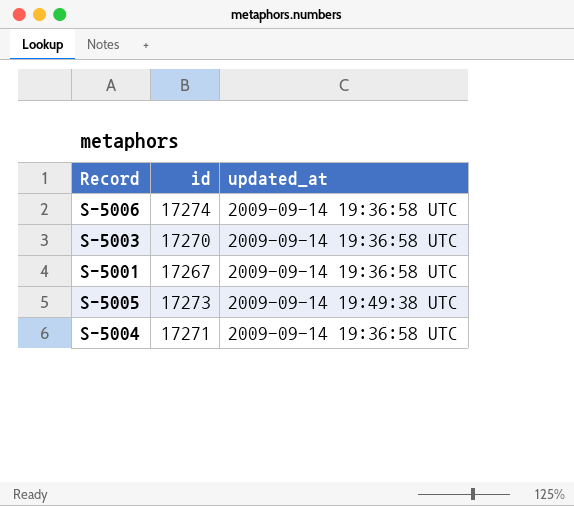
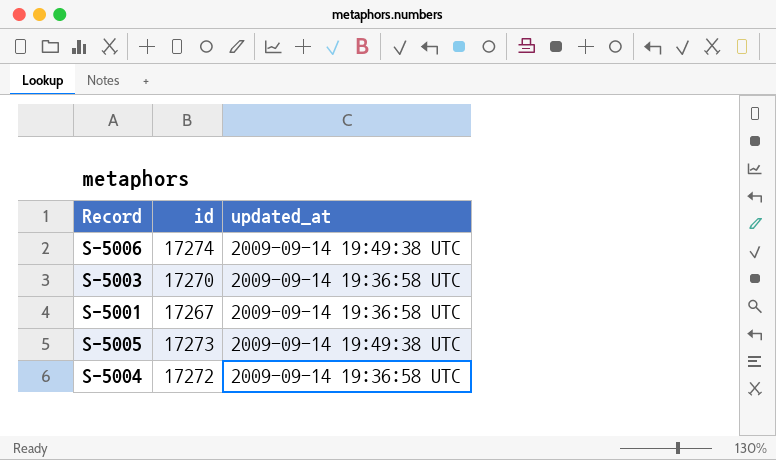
S-5006 | updated_at: 2009-09-14 19:36:58 UTC -> 2009-09-14 19:49:38 UTC
S-5004 | id: 17271 -> 17272

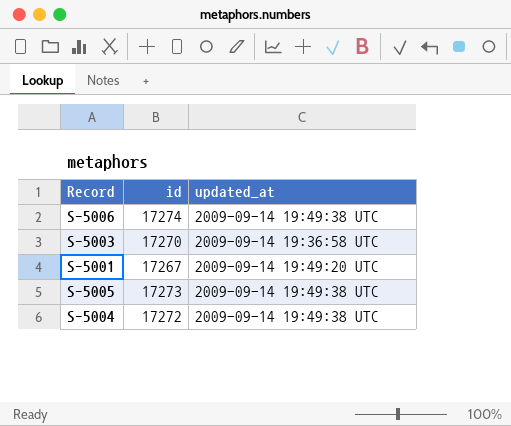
S-5001 | updated_at: 2009-09-14 19:36:58 UTC -> 2009-09-14 19:49:20 UTC
S-5004 | updated_at: 2009-09-14 19:36:58 UTC -> 2009-09-14 19:49:38 UTC

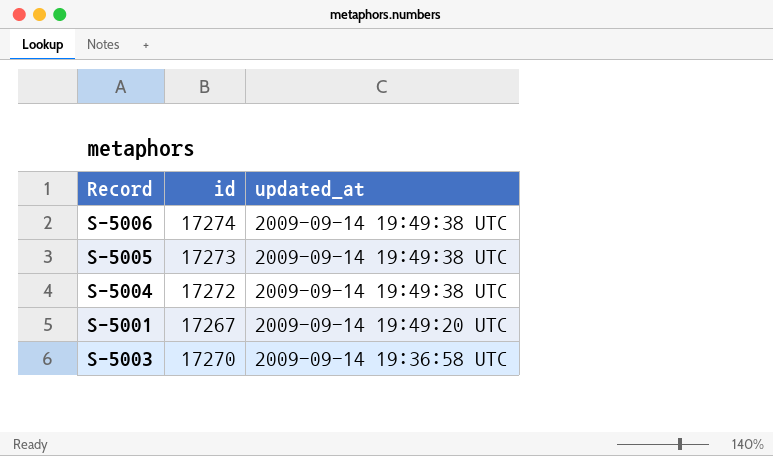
row order: none -> updated_at descending

